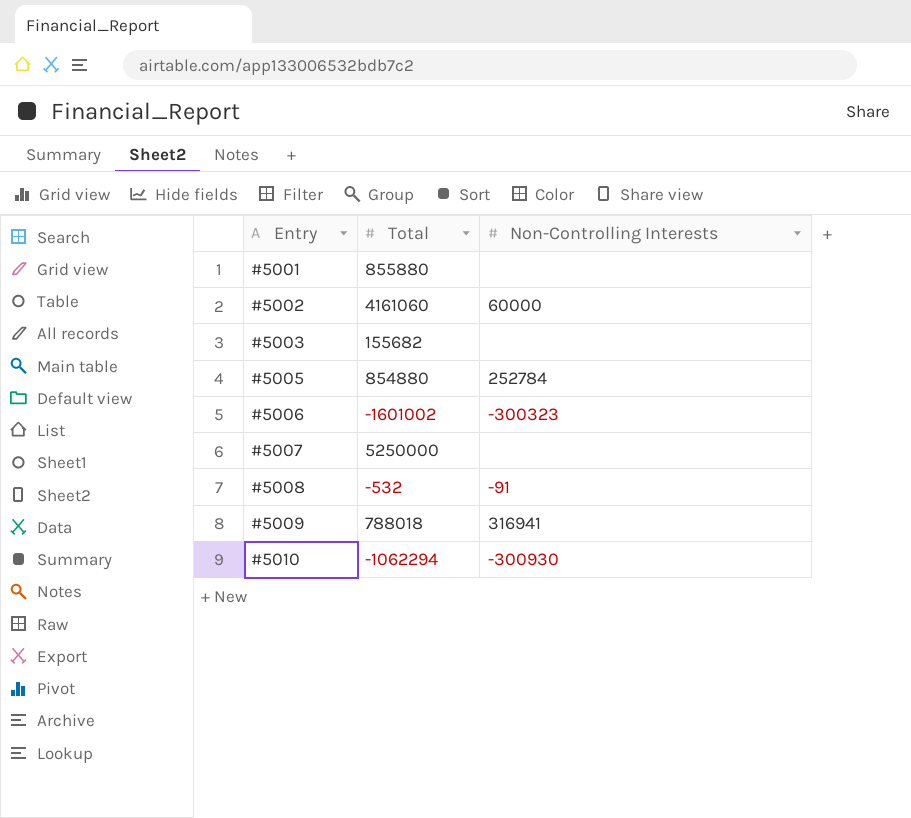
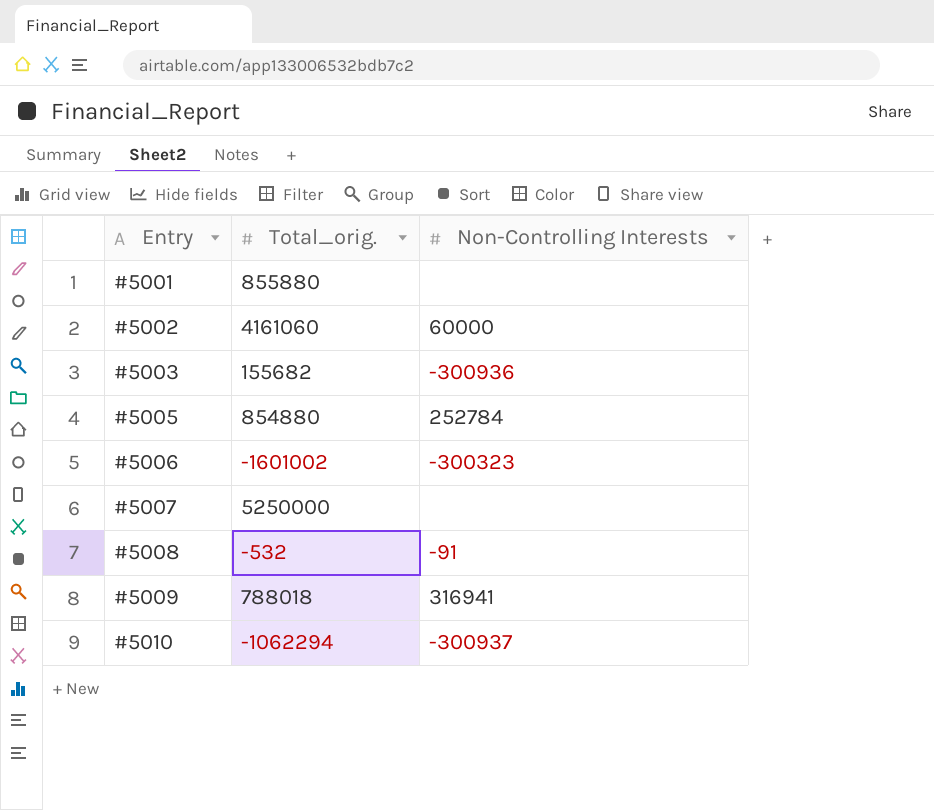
column name: Total -> Total_orig.
#5003 | Non-Controlling Interests: none -> -300936
#5010 | Non-Controlling Interests: -300930 -> -300937

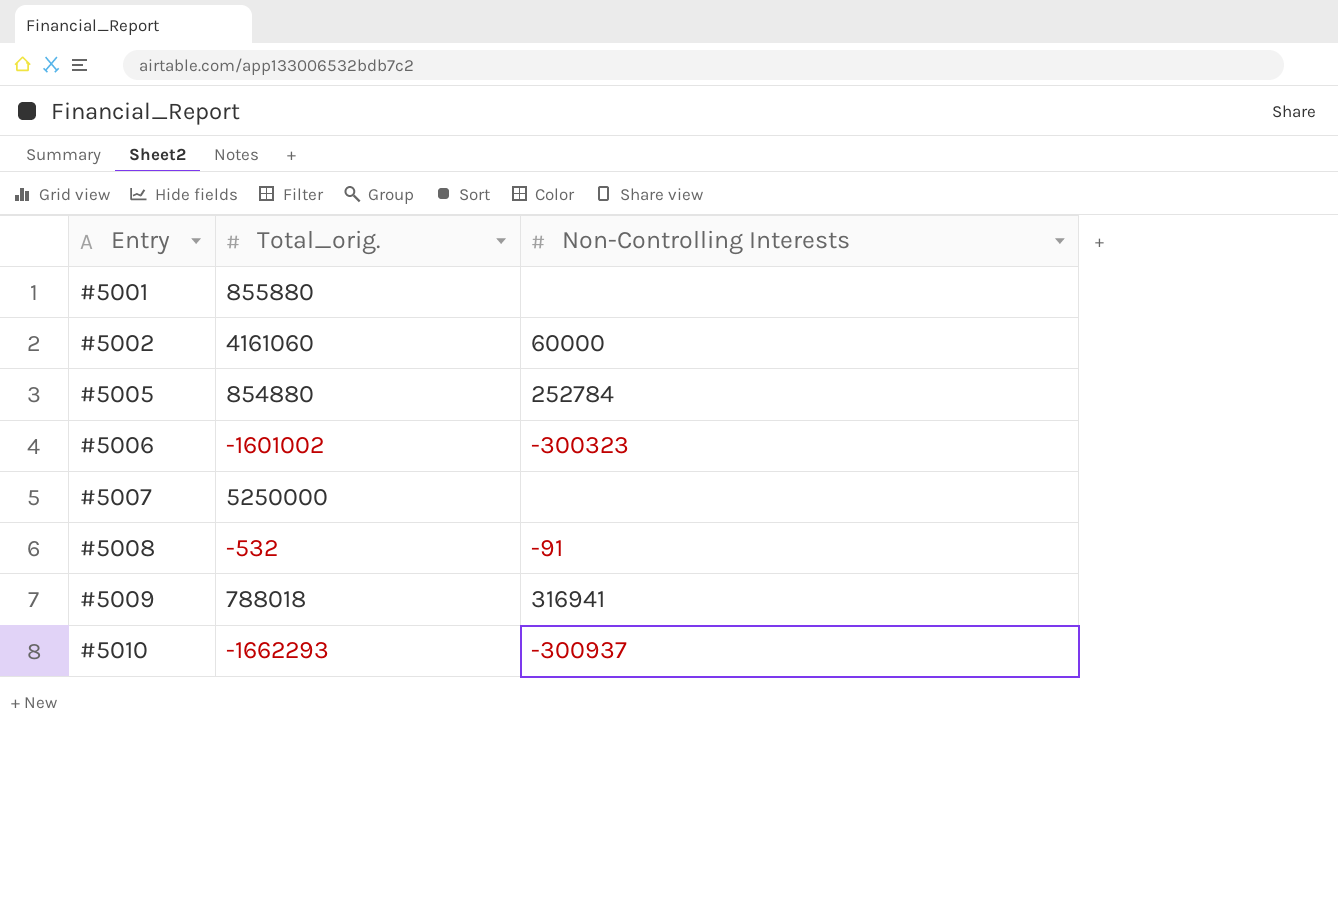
row #5003: 155682 | -300936 -> none
#5010 | Total_orig.: -1062294 -> -1662293

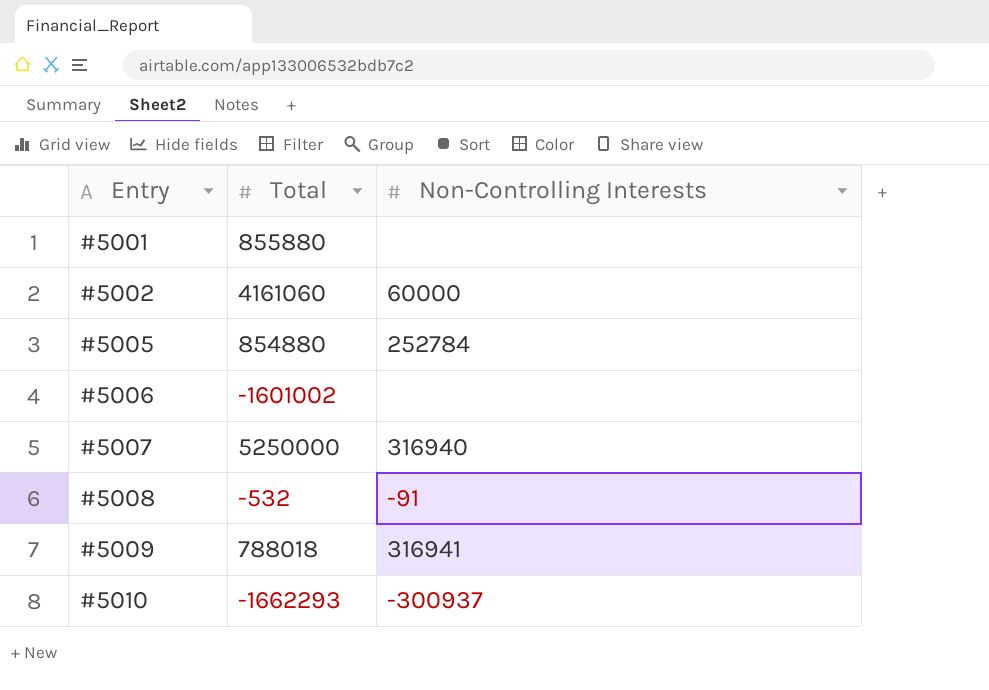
column name: Total_orig. -> Total
#5006 | Non-Controlling Interests: -300323 -> none
#5007 | Non-Controlling Interests: none -> 316940

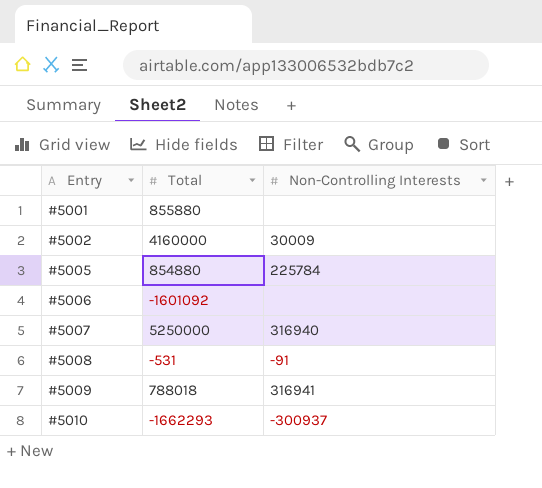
#5002 | Total: 4161060 -> 4160000
#5002 | Non-Controlling Interests: 60000 -> 30009
#5005 | Non-Controlling Interests: 252784 -> 225784
#5006 | Total: -1601002 -> -1601092
#5008 | Total: -532 -> -531

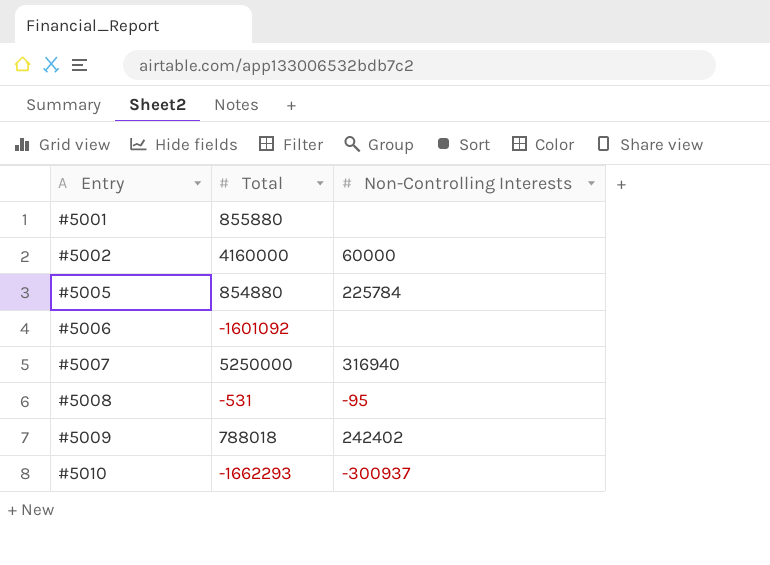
#5002 | Non-Controlling Interests: 30009 -> 60000
#5008 | Non-Controlling Interests: -91 -> -95
#5009 | Non-Controlling Interests: 316941 -> 242402

